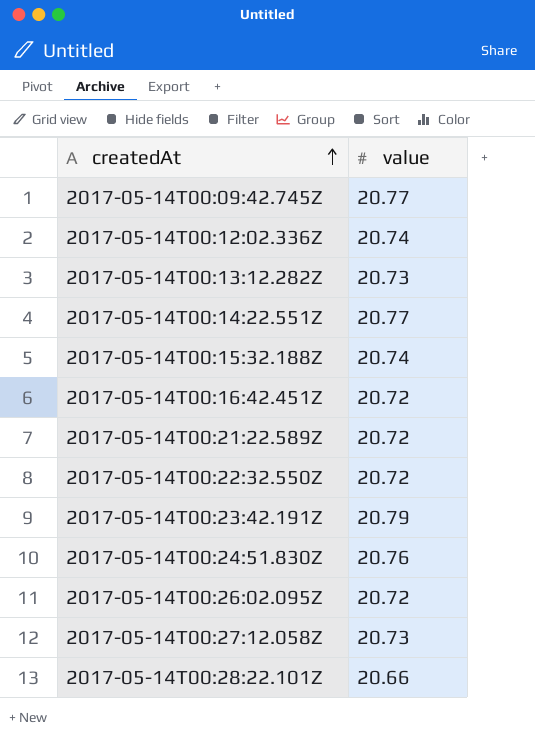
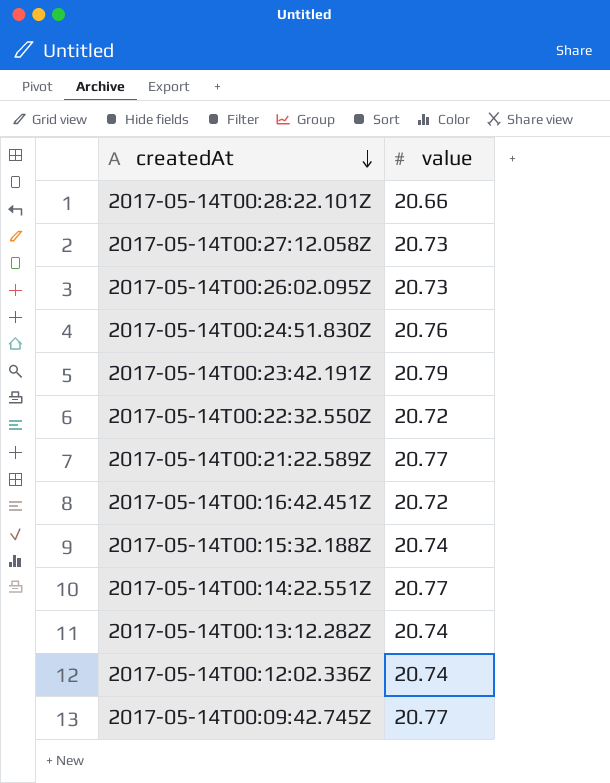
row order: createdAt ascending -> createdAt descending
2017-05-14T00:26:02.095Z | value: 20.72 -> 20.73
2017-05-14T00:21:22.589Z | value: 20.72 -> 20.77
2017-05-14T00:13:12.282Z | value: 20.73 -> 20.74

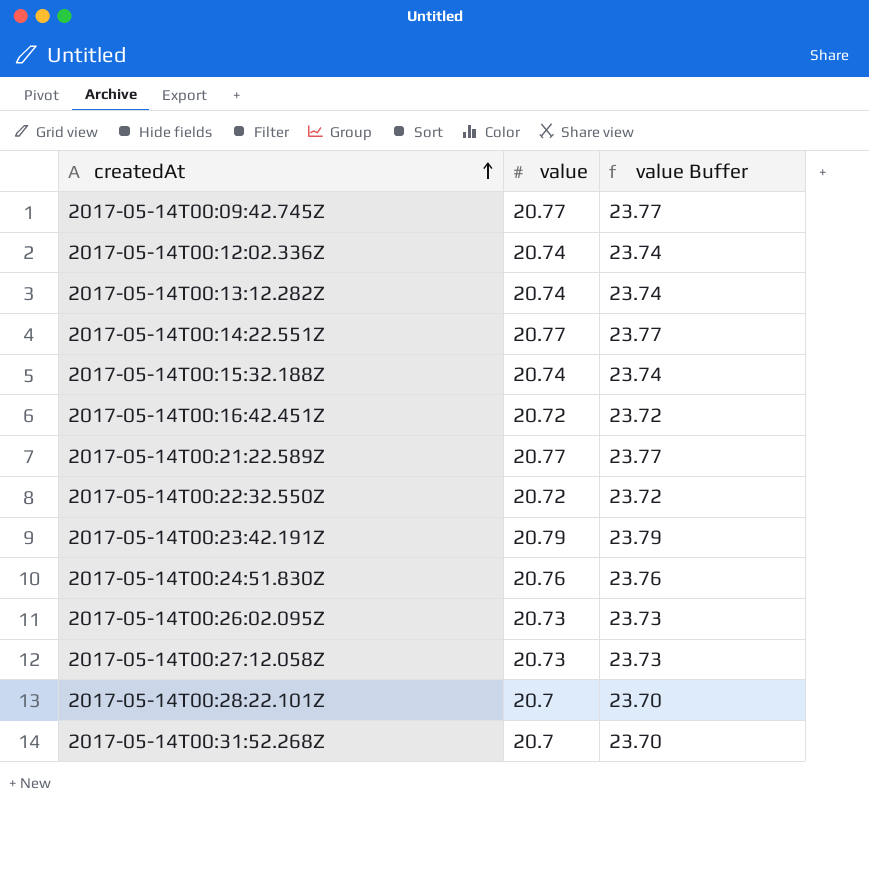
row order: createdAt descending -> createdAt ascending
column value Buffer | formula: none -> [value] + 3
2017-05-14T00:28:22.101Z | value: 20.66 -> 20.7
row 2017-05-14T00:31:52.268Z: none -> 20.7 | 23.70

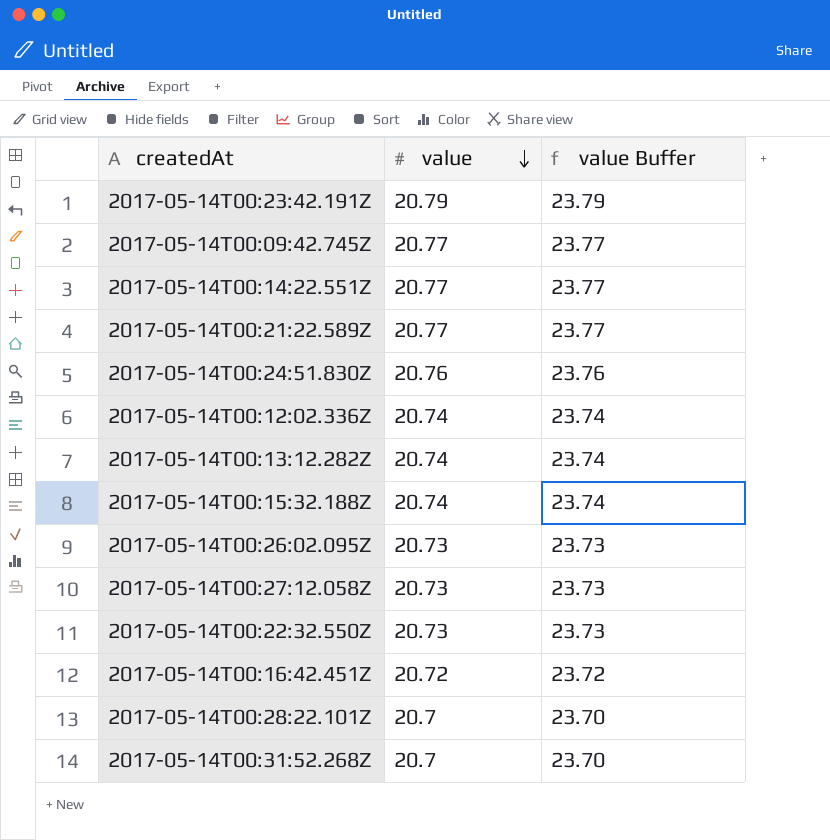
row order: createdAt ascending -> value descending
2017-05-14T00:22:32.550Z | value: 20.72 -> 20.73
2017-05-14T00:22:32.550Z | value Buffer: 23.72 -> 23.73

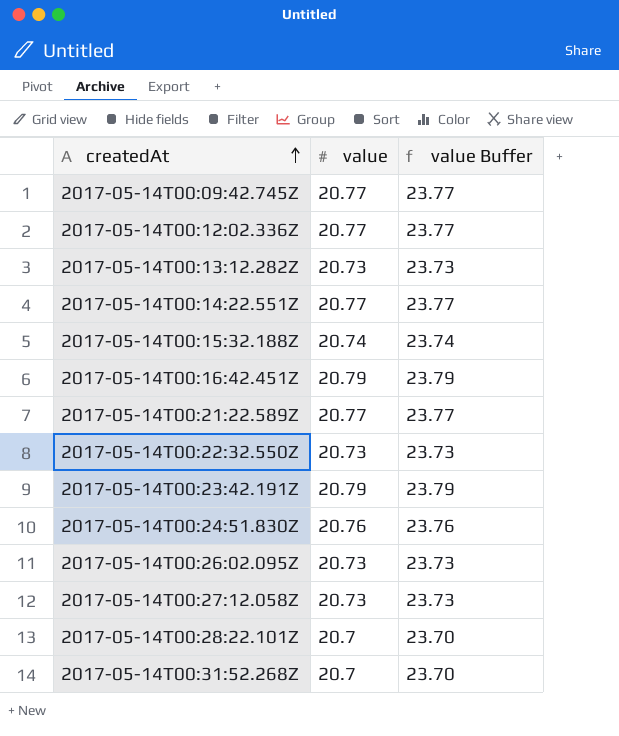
row order: value descending -> createdAt ascending
2017-05-14T00:12:02.336Z | value: 20.74 -> 20.77
2017-05-14T00:12:02.336Z | value Buffer: 23.74 -> 23.77
2017-05-14T00:13:12.282Z | value: 20.74 -> 20.73
2017-05-14T00:13:12.282Z | value Buffer: 23.74 -> 23.73
2017-05-14T00:16:42.451Z | value: 20.72 -> 20.79
2017-05-14T00:16:42.451Z | value Buffer: 23.72 -> 23.79

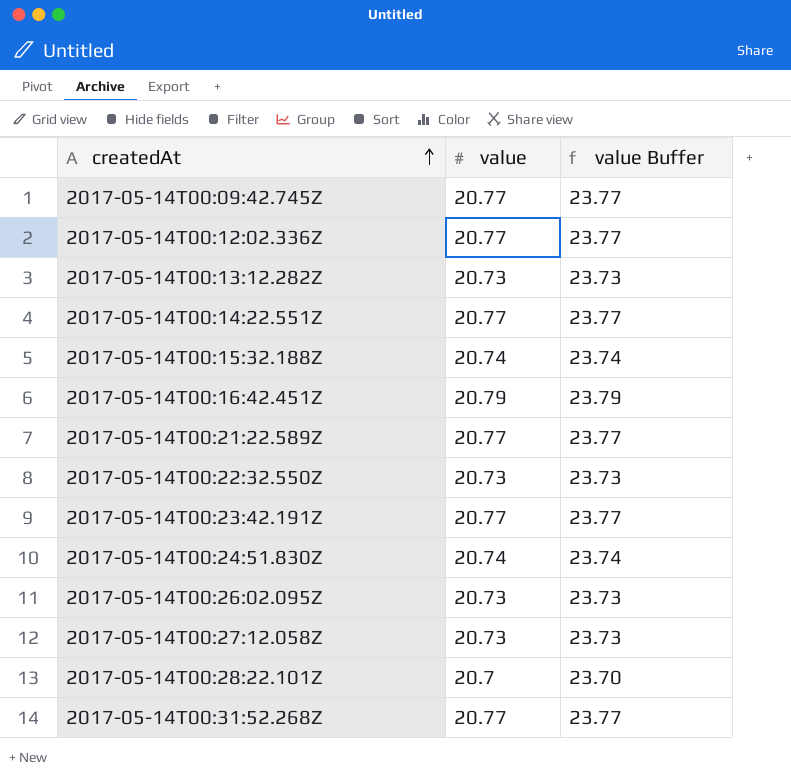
2017-05-14T00:23:42.191Z | value: 20.79 -> 20.77
2017-05-14T00:23:42.191Z | value Buffer: 23.79 -> 23.77
2017-05-14T00:24:51.830Z | value: 20.76 -> 20.74
2017-05-14T00:24:51.830Z | value Buffer: 23.76 -> 23.74
2017-05-14T00:31:52.268Z | value: 20.7 -> 20.77
2017-05-14T00:31:52.268Z | value Buffer: 23.70 -> 23.77

